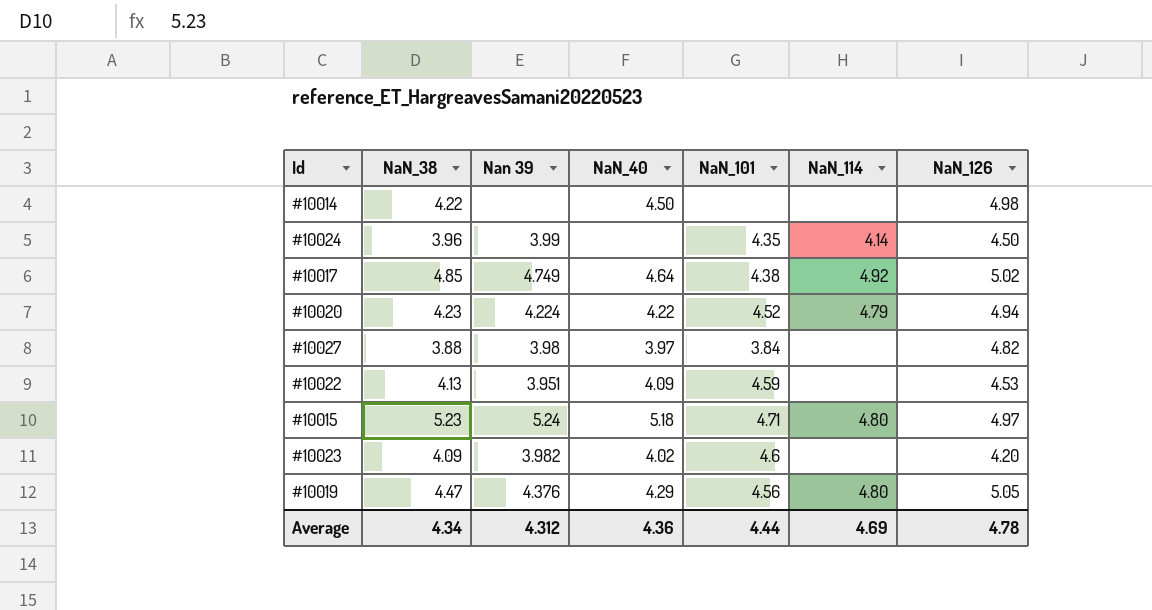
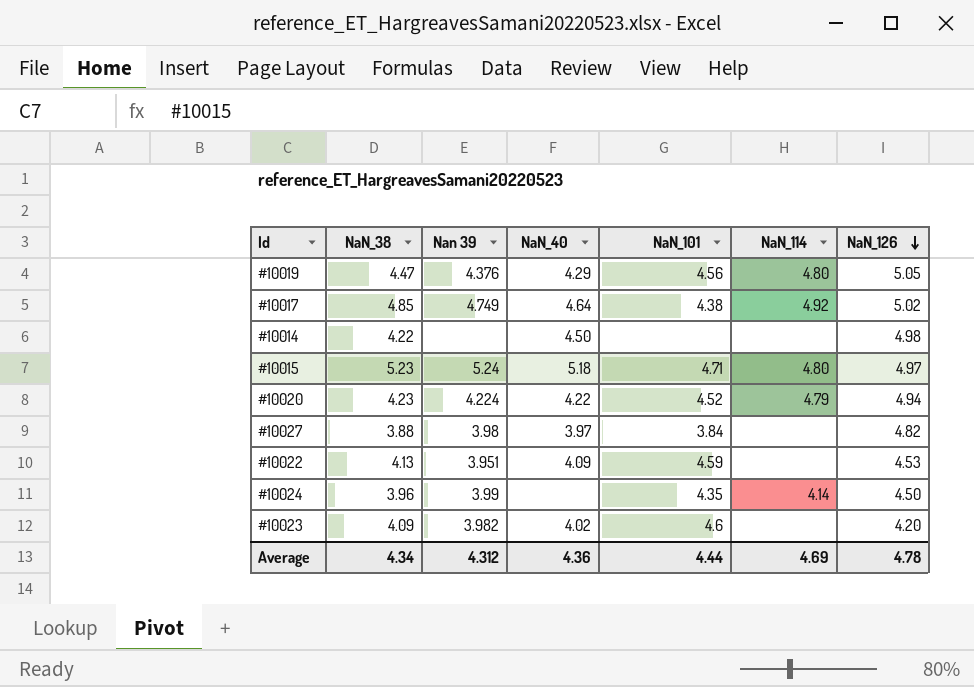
row order: none -> NaN_126 descending

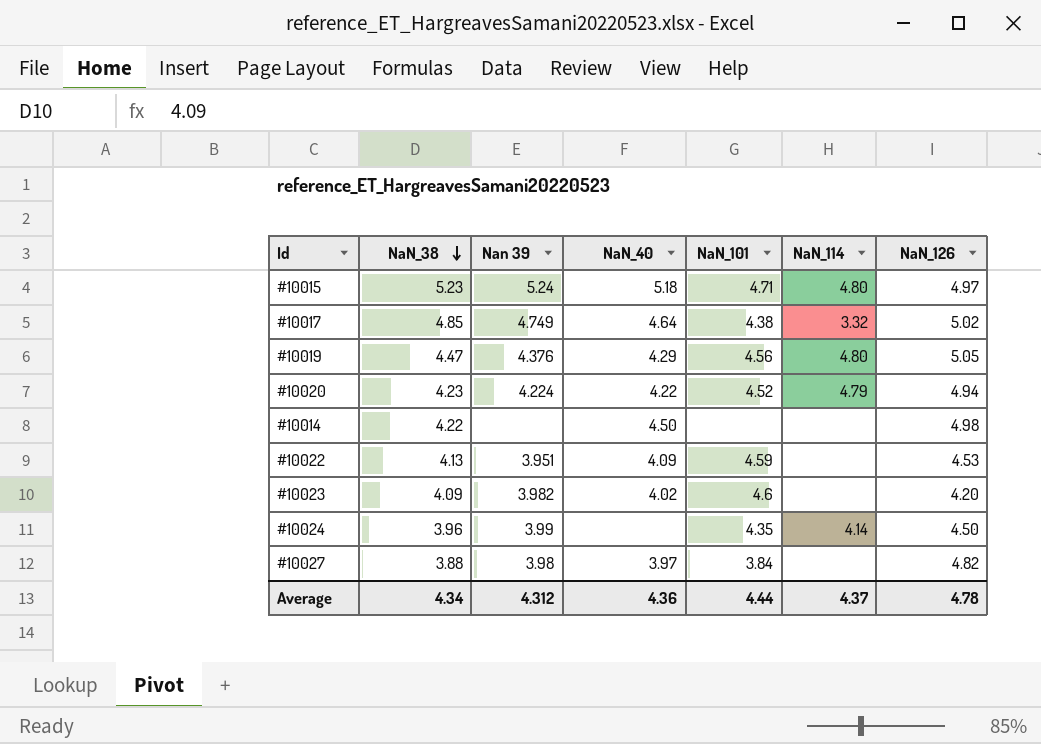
row order: NaN_126 descending -> NaN_38 descending
#10017 | NaN_114: 4.92 -> 3.32
Average | NaN_114: 4.69 -> 4.37

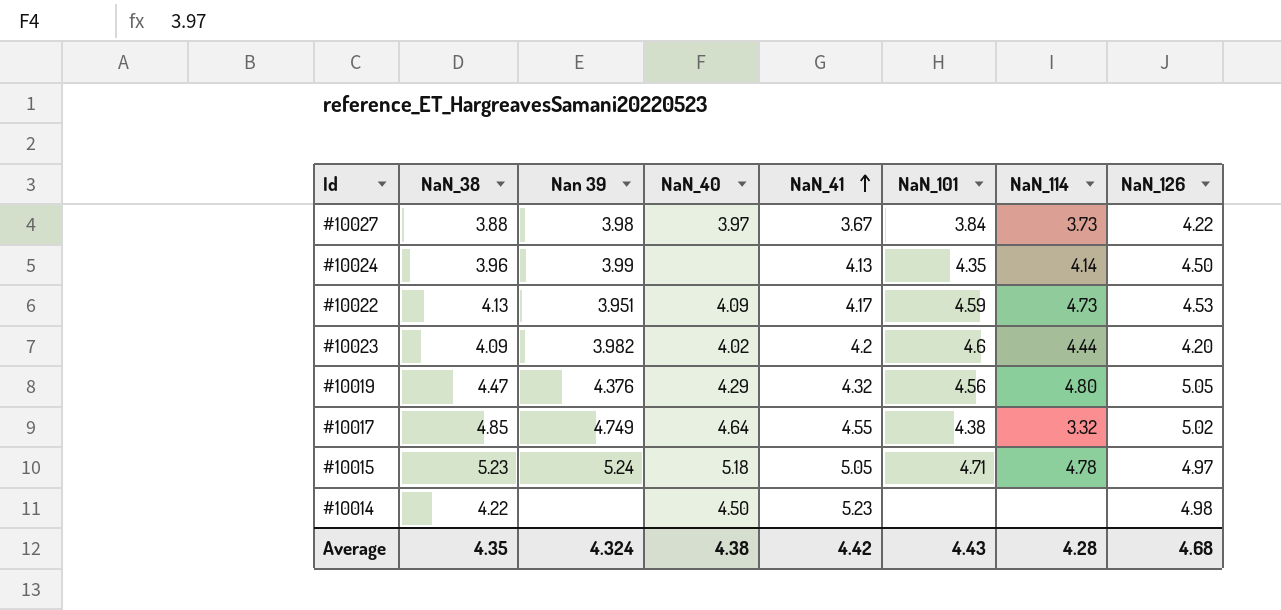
row order: NaN_38 descending -> NaN_41 ascending
column NaN_41 | position: none -> 5
row #10020: 4.23 | 4.224 | 4.22 | 4.52 | 4.79 | 4.94 -> none
#10027 | NaN_114: none -> 3.73
#10027 | NaN_126: 4.82 -> 4.22
#10022 | NaN_114: none -> 4.73
#10023 | NaN_114: none -> 4.44
#10015 | NaN_114: 4.80 -> 4.78
Average | NaN_38: 4.34 -> 4.35
Average | Nan 39: 4.312 -> 4.324
Average | NaN_40: 4.36 -> 4.38
Average | NaN_101: 4.44 -> 4.43
Average | NaN_114: 4.37 -> 4.28
Average | NaN_126: 4.78 -> 4.68

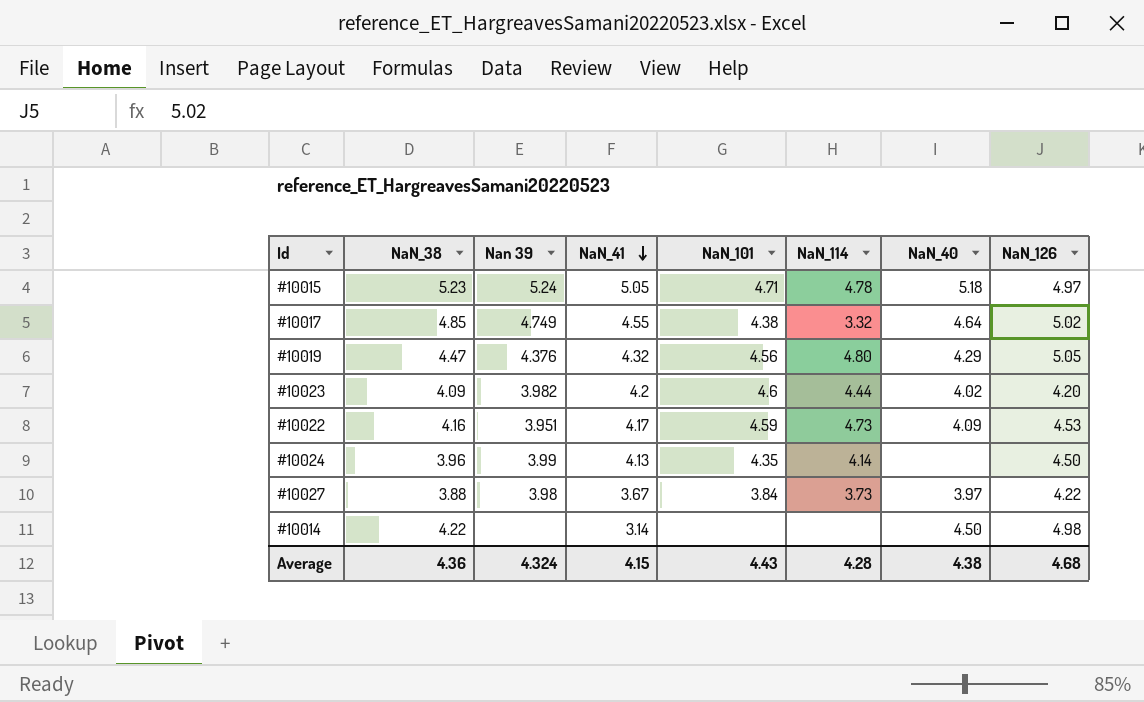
row order: NaN_41 ascending -> NaN_41 descending
column NaN_40 | position: 4 -> 7
#10022 | NaN_38: 4.13 -> 4.16
#10014 | NaN_41: 5.23 -> 3.14
Average | NaN_38: 4.35 -> 4.36
Average | NaN_41: 4.42 -> 4.15

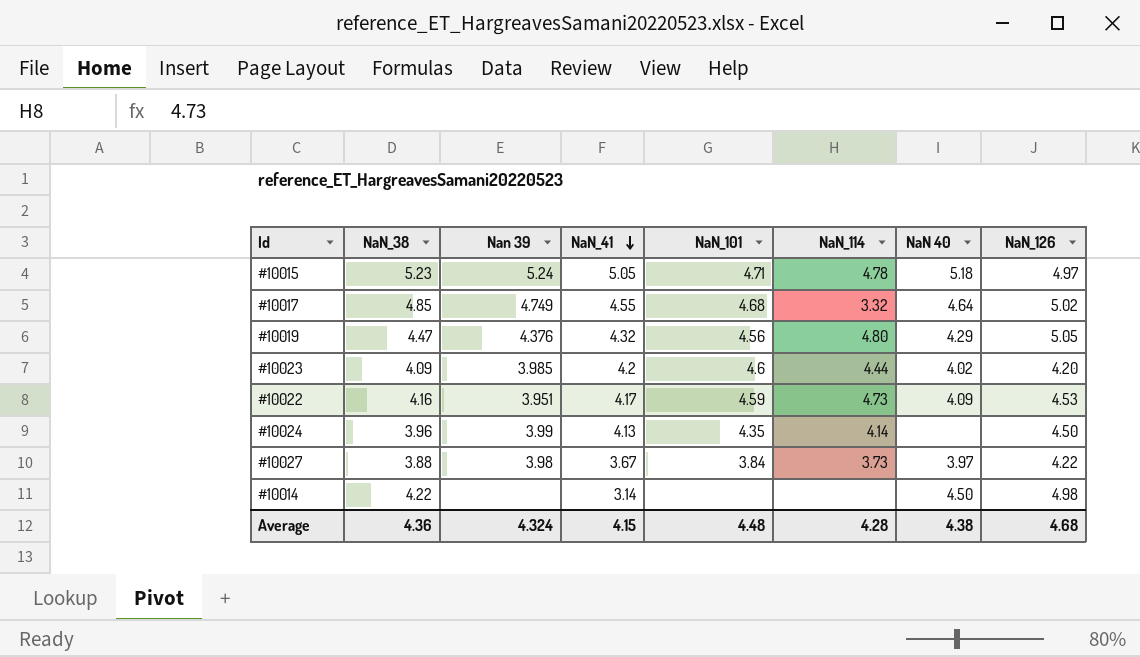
column name: NaN_40 -> NaN 40
#10017 | NaN_101: 4.38 -> 4.68
#10023 | Nan 39: 3.982 -> 3.985
Average | NaN_101: 4.43 -> 4.48

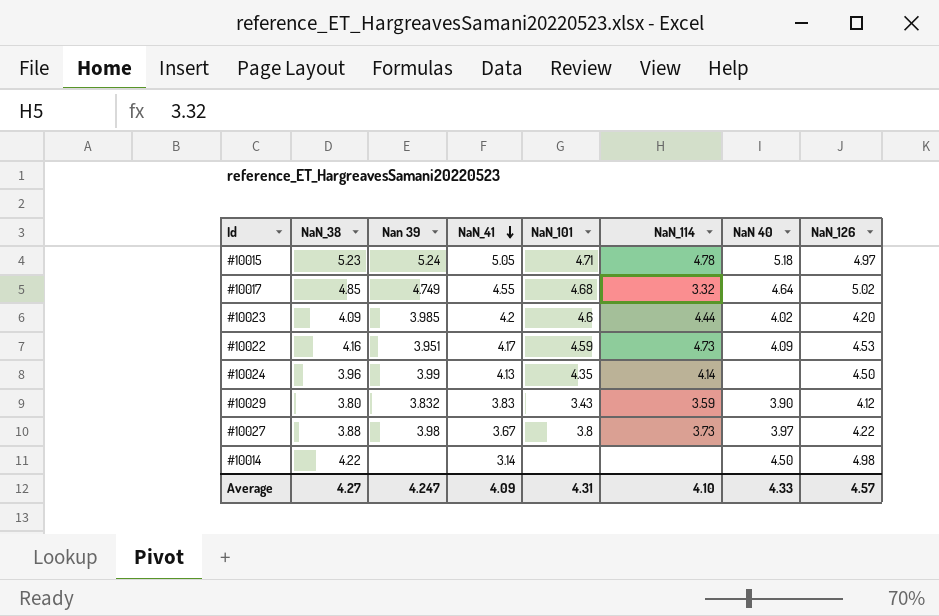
row #10019: 4.47 | 4.376 | 4.32 | 4.56 | 4.80 | 4.29 | 5.05 -> none
row #10029: none -> 3.80 | 3.832 | 3.83 | 3.43 | 3.59 | 3.90 | 4.12
#10027 | NaN_101: 3.84 -> 3.8
Average | NaN_38: 4.36 -> 4.27
Average | Nan 39: 4.324 -> 4.247
Average | NaN_41: 4.15 -> 4.09
Average | NaN_101: 4.48 -> 4.31
Average | NaN_114: 4.28 -> 4.10
Average | NaN 40: 4.38 -> 4.33
Average | NaN_126: 4.68 -> 4.57

